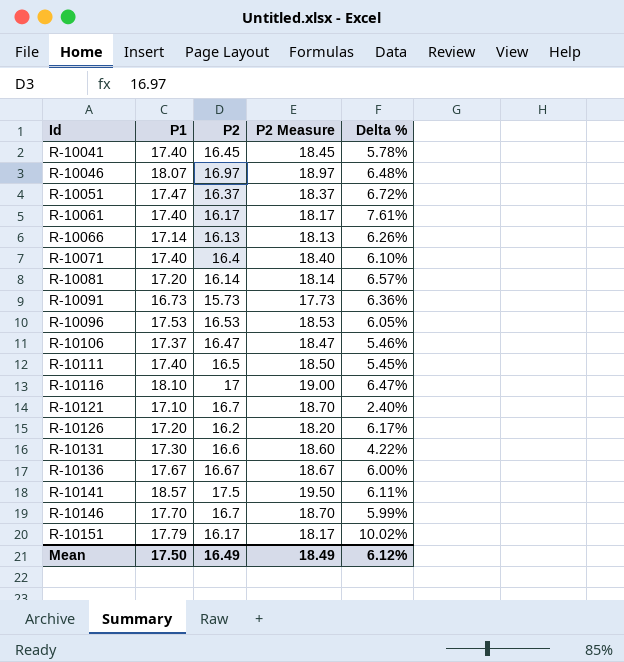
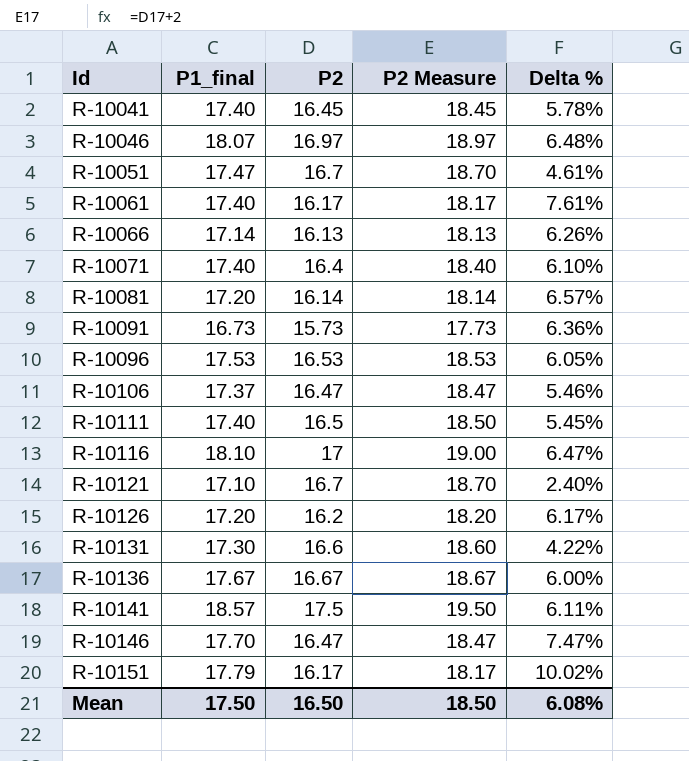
column name: P1 -> P1_final
R-10051 | P2: 16.37 -> 16.7
R-10051 | P2 Measure: 18.37 -> 18.70
R-10051 | Delta %: 6.72% -> 4.61%
R-10146 | P2: 16.7 -> 16.47
R-10146 | P2 Measure: 18.70 -> 18.47
R-10146 | Delta %: 5.99% -> 7.47%
Mean | P2: 16.49 -> 16.50
Mean | P2 Measure: 18.49 -> 18.50
Mean | Delta %: 6.12% -> 6.08%

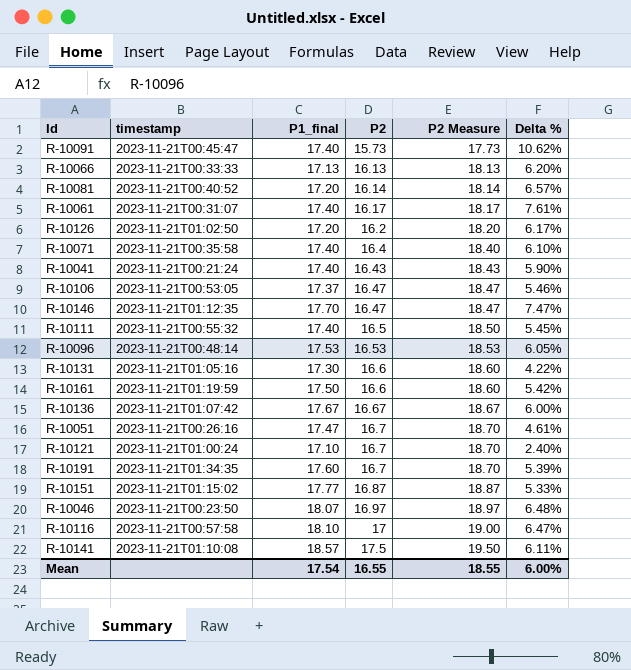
row order: Id ascending -> P2 ascending
column timestamp | position: none -> 2
R-10091 | P1_final: 16.73 -> 17.40
R-10091 | Delta %: 6.36% -> 10.62%
R-10066 | P1_final: 17.14 -> 17.13
R-10066 | Delta %: 6.26% -> 6.20%
R-10041 | P2: 16.45 -> 16.43
R-10041 | P2 Measure: 18.45 -> 18.43
R-10041 | Delta %: 5.78% -> 5.90%
row R-10161: none -> 2023-11-21T01:19:59 | 17.50 | 16.6 | 18.60 | 5.42%
row R-10191: none -> 2023-11-21T01:34:35 | 17.60 | 16.7 | 18.70 | 5.39%
R-10151 | P1_final: 17.79 -> 17.77
R-10151 | P2: 16.17 -> 16.87
R-10151 | P2 Measure: 18.17 -> 18.87
R-10151 | Delta %: 10.02% -> 5.33%
Mean | P1_final: 17.50 -> 17.54
Mean | P2: 16.50 -> 16.55
Mean | P2 Measure: 18.50 -> 18.55
Mean | Delta %: 6.08% -> 6.00%

